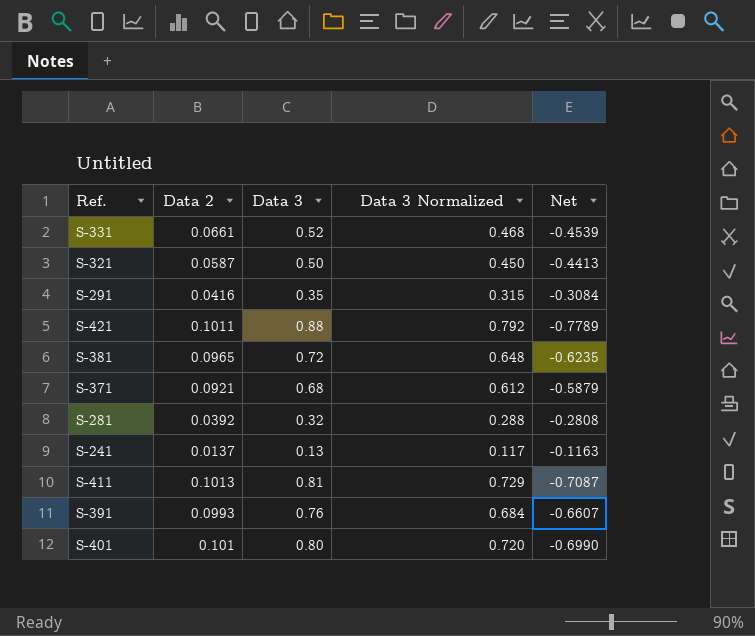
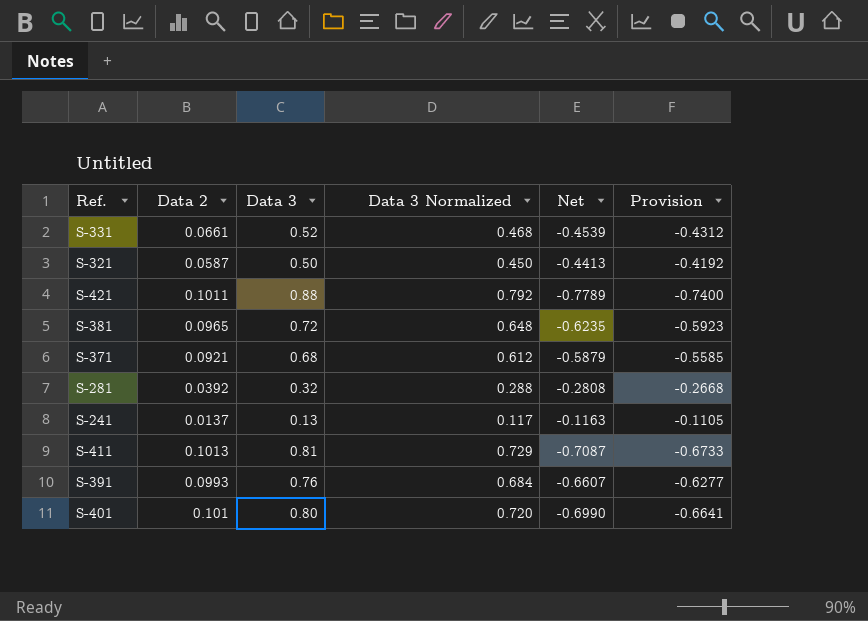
column Provision | formula: none -> [Net] * 0.95
row S-291: 0.0416 | 0.35 | 0.315 | -0.3084 -> none

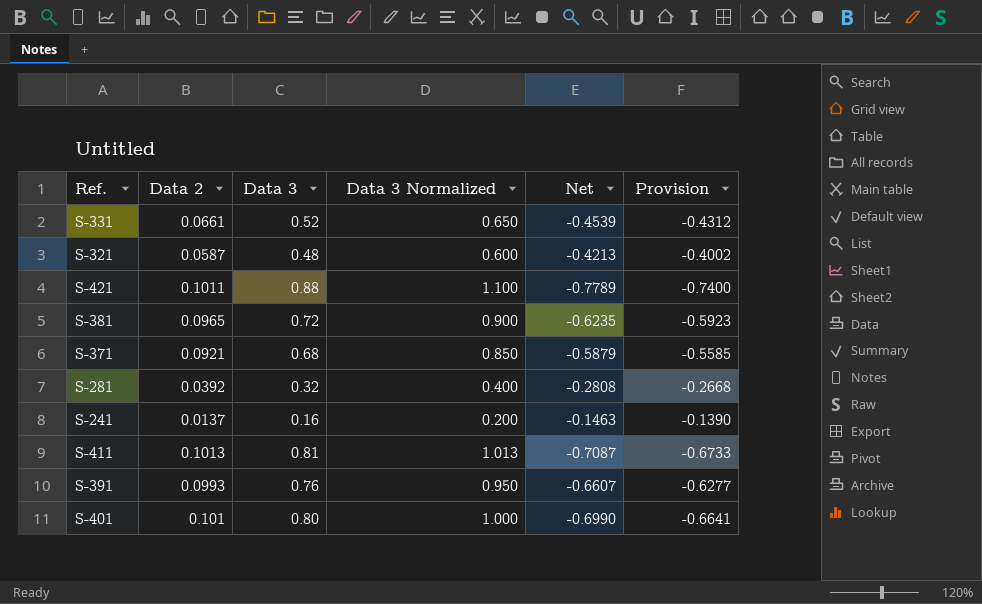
column Data 3 Normalized | formula: [Data 3] * 0.9 -> [Data 3] * 1.25
S-321 | Data 3: 0.50 -> 0.48
S-321 | Net: -0.4413 -> -0.4213
S-321 | Provision: -0.4192 -> -0.4002
S-241 | Data 3: 0.13 -> 0.16
S-241 | Net: -0.1163 -> -0.1463
S-241 | Provision: -0.1105 -> -0.1390

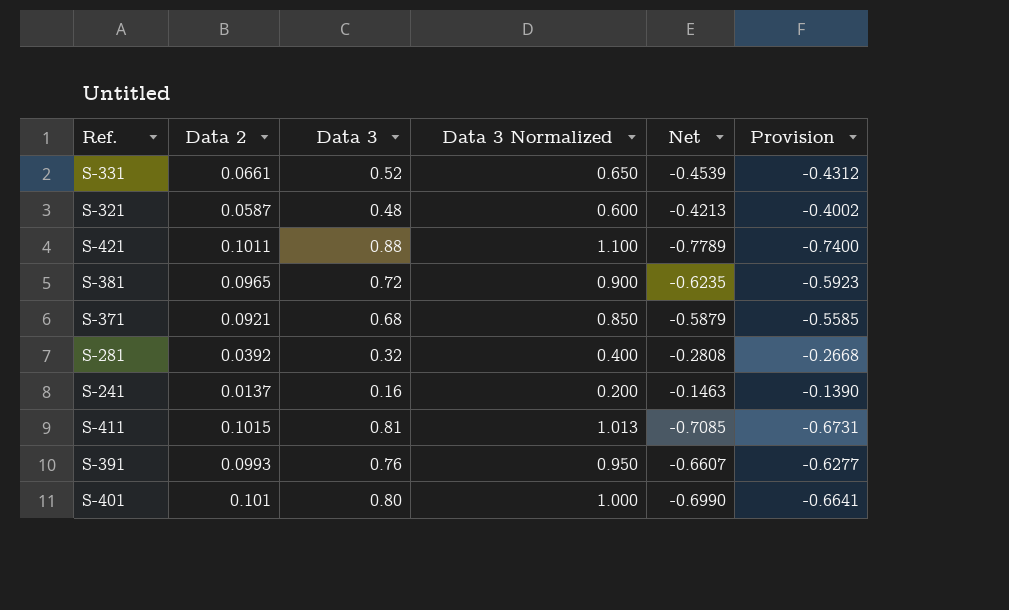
S-411 | Data 2: 0.1013 -> 0.1015
S-411 | Net: -0.7087 -> -0.7085
S-411 | Provision: -0.6733 -> -0.6731

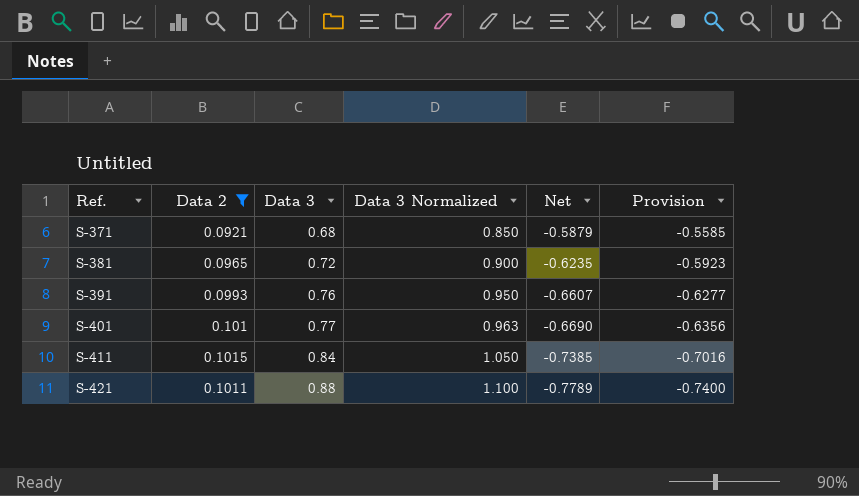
filter: none -> Data 2 >= 0.0921
row order: none -> Ref. ascending
S-401 | Data 3: 0.80 -> 0.77
S-401 | Data 3 Normalized: 1.000 -> 0.963
S-401 | Net: -0.6990 -> -0.6690
S-401 | Provision: -0.6641 -> -0.6356
S-411 | Data 3: 0.81 -> 0.84
S-411 | Data 3 Normalized: 1.013 -> 1.050
S-411 | Net: -0.7085 -> -0.7385
S-411 | Provision: -0.6731 -> -0.7016

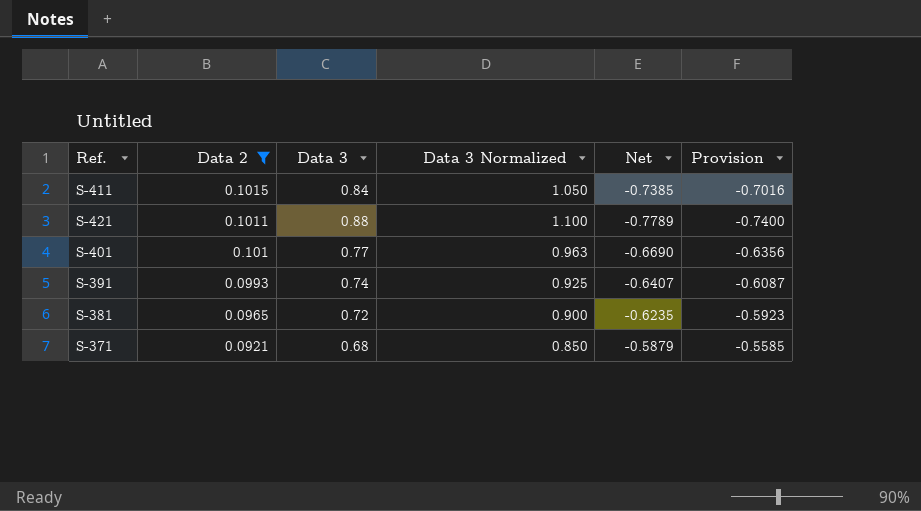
row order: Ref. ascending -> Data 2 descending
S-391 | Data 3: 0.76 -> 0.74
S-391 | Data 3 Normalized: 0.950 -> 0.925
S-391 | Net: -0.6607 -> -0.6407
S-391 | Provision: -0.6277 -> -0.6087

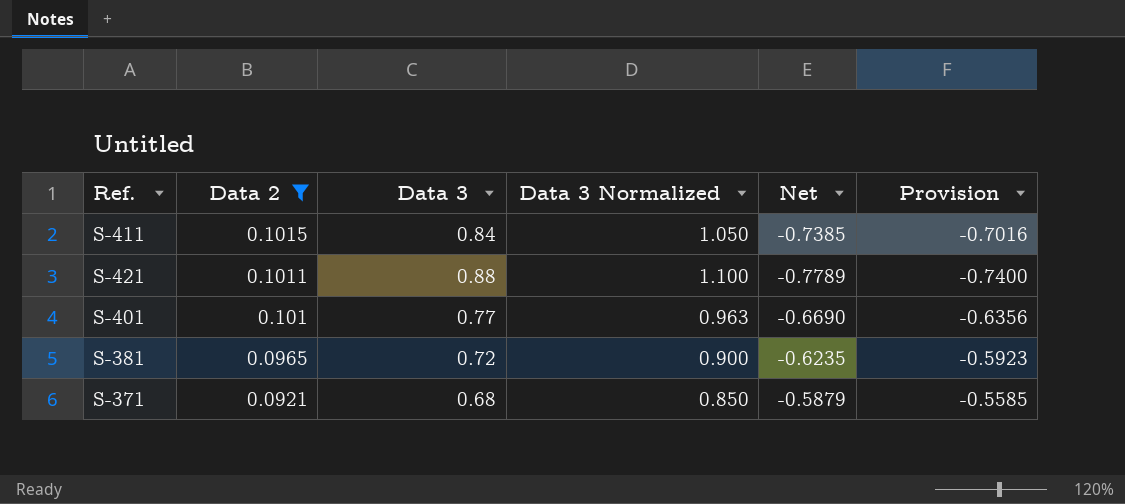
row S-391: 0.0993 | 0.74 | 0.925 | -0.6407 | -0.6087 -> none

